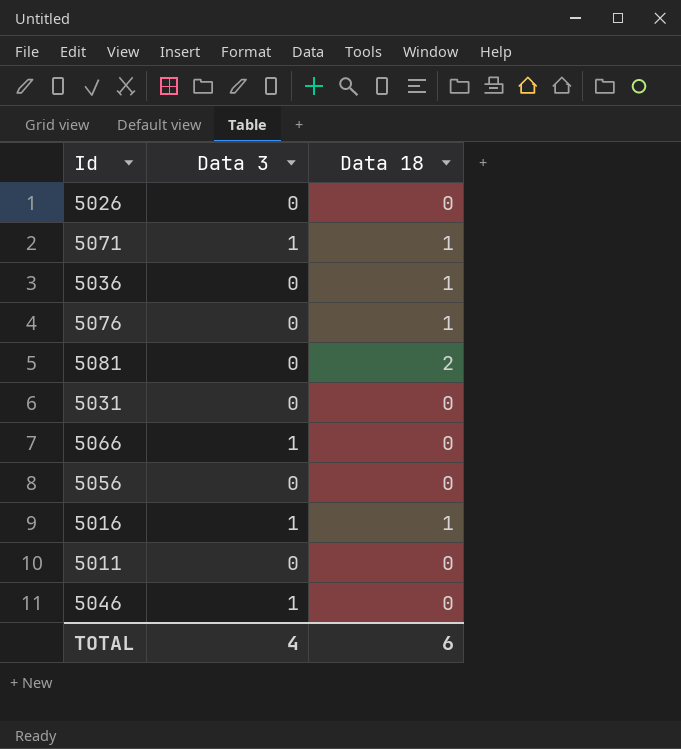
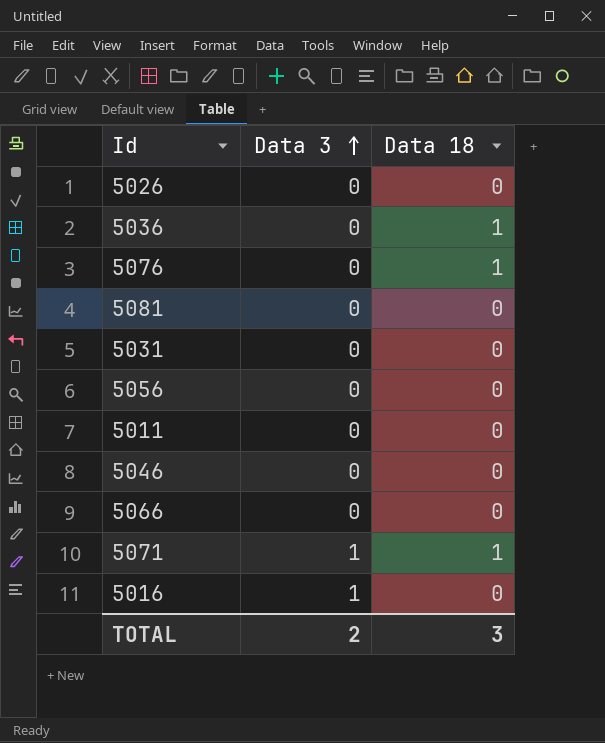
row order: none -> Data 3 ascending
5081 | Data 18: 2 -> 0
5046 | Data 3: 1 -> 0
5066 | Data 3: 1 -> 0
5016 | Data 18: 1 -> 0
TOTAL | Data 3: 4 -> 2
TOTAL | Data 18: 6 -> 3

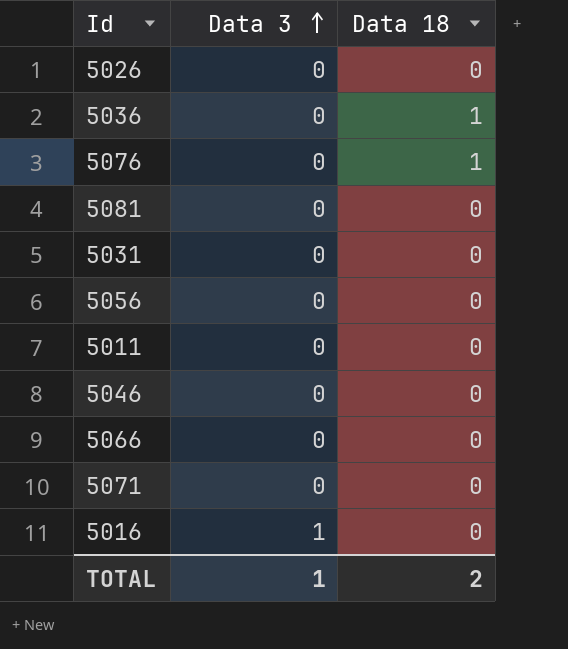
5071 | Data 3: 1 -> 0
5071 | Data 18: 1 -> 0
TOTAL | Data 3: 2 -> 1
TOTAL | Data 18: 3 -> 2

